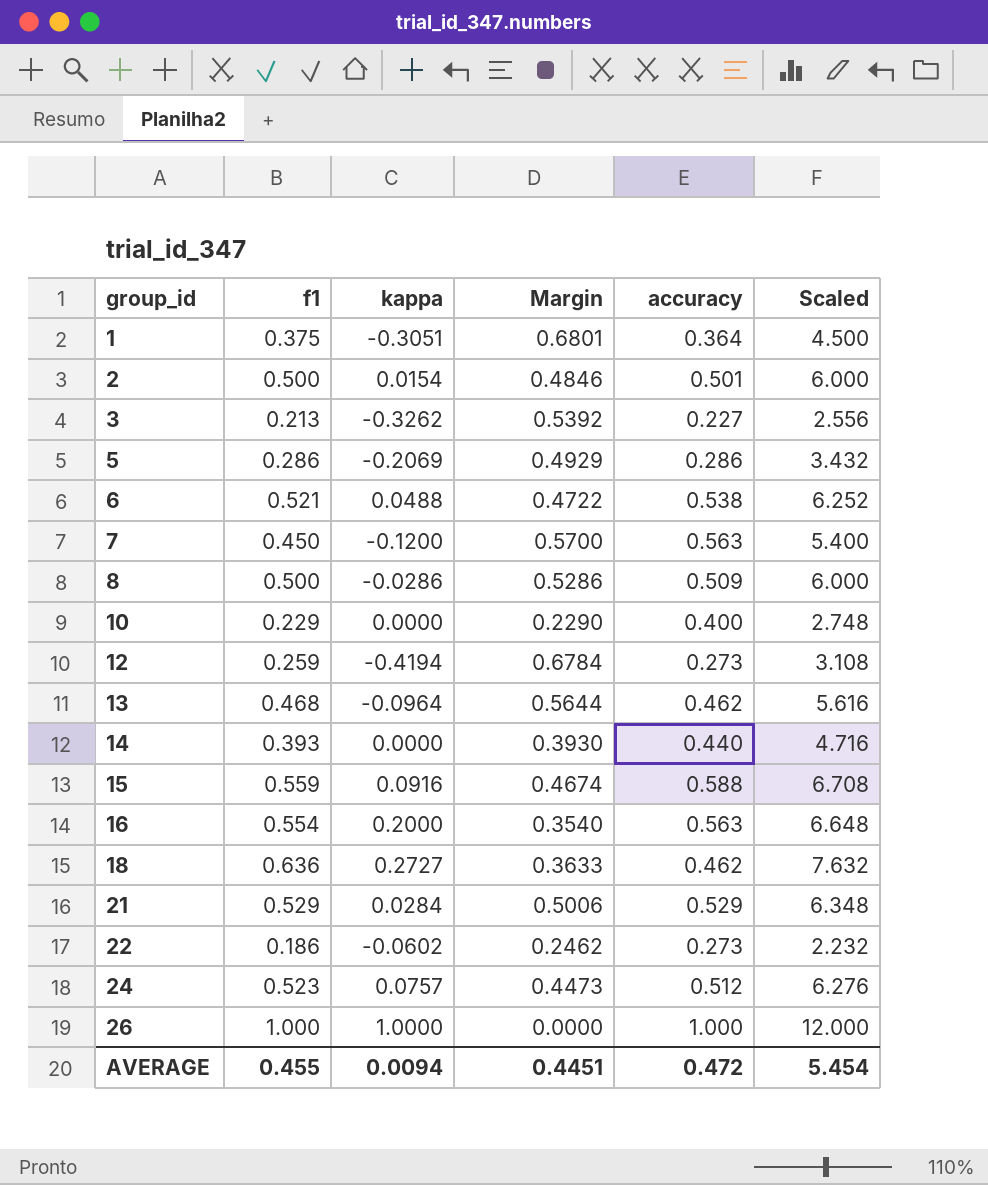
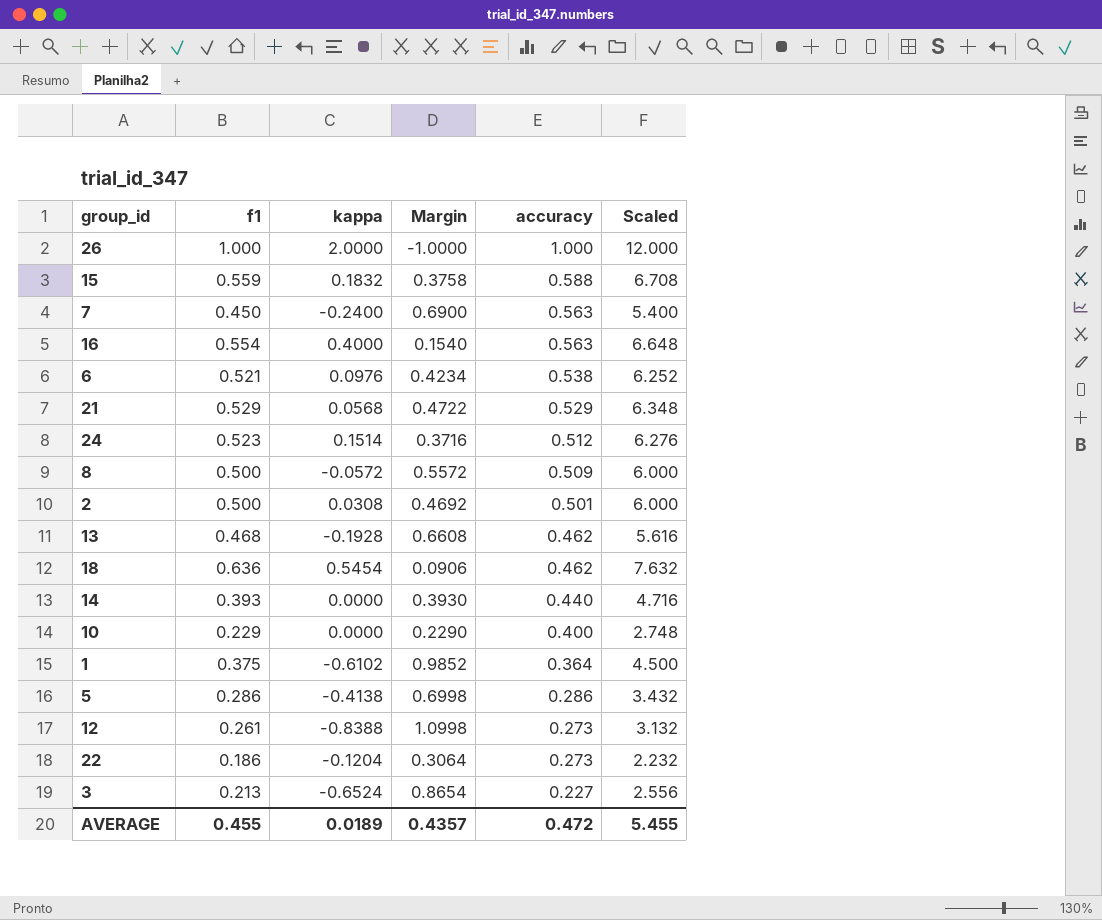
row order: group_id ascending -> accuracy descending
26 | kappa: 1.0000 -> 2.0000
26 | Margin: 0.0000 -> -1.0000
15 | kappa: 0.0916 -> 0.1832
15 | Margin: 0.4674 -> 0.3758
7 | kappa: -0.1200 -> -0.2400
7 | Margin: 0.5700 -> 0.6900
16 | kappa: 0.2000 -> 0.4000
16 | Margin: 0.3540 -> 0.1540
6 | kappa: 0.0488 -> 0.0976
6 | Margin: 0.4722 -> 0.4234
21 | kappa: 0.0284 -> 0.0568
21 | Margin: 0.5006 -> 0.4722
24 | kappa: 0.0757 -> 0.1514
24 | Margin: 0.4473 -> 0.3716
8 | kappa: -0.0286 -> -0.0572
8 | Margin: 0.5286 -> 0.5572
2 | kappa: 0.0154 -> 0.0308
2 | Margin: 0.4846 -> 0.4692
13 | kappa: -0.0964 -> -0.1928
13 | Margin: 0.5644 -> 0.6608
18 | kappa: 0.2727 -> 0.5454
18 | Margin: 0.3633 -> 0.0906
1 | kappa: -0.3051 -> -0.6102
1 | Margin: 0.6801 -> 0.9852
5 | kappa: -0.2069 -> -0.4138
5 | Margin: 0.4929 -> 0.6998
12 | f1: 0.259 -> 0.261
12 | kappa: -0.4194 -> -0.8388
12 | Margin: 0.6784 -> 1.0998
12 | Scaled: 3.108 -> 3.132
22 | kappa: -0.0602 -> -0.1204
22 | Margin: 0.2462 -> 0.3064
3 | kappa: -0.3262 -> -0.6524
3 | Margin: 0.5392 -> 0.8654
AVERAGE | kappa: 0.0094 -> 0.0189
AVERAGE | Margin: 0.4451 -> 0.4357
AVERAGE | Scaled: 5.454 -> 5.455

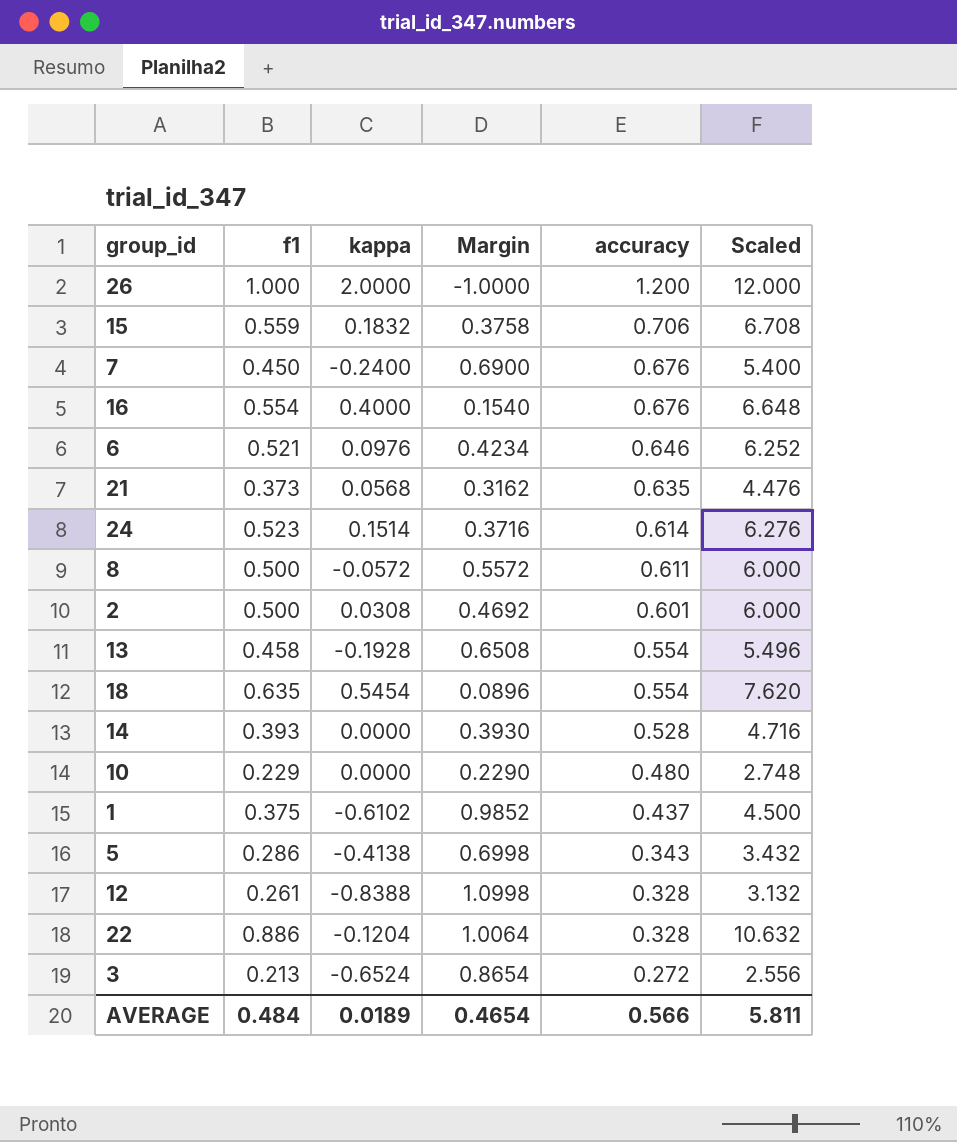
26 | accuracy: 1.000 -> 1.200
15 | accuracy: 0.588 -> 0.706
7 | accuracy: 0.563 -> 0.676
16 | accuracy: 0.563 -> 0.676
6 | accuracy: 0.538 -> 0.646
21 | f1: 0.529 -> 0.373
21 | Margin: 0.4722 -> 0.3162
21 | accuracy: 0.529 -> 0.635
21 | Scaled: 6.348 -> 4.476
24 | accuracy: 0.512 -> 0.614
8 | accuracy: 0.509 -> 0.611
2 | accuracy: 0.501 -> 0.601
13 | f1: 0.468 -> 0.458
13 | Margin: 0.6608 -> 0.6508
13 | accuracy: 0.462 -> 0.554
13 | Scaled: 5.616 -> 5.496
18 | f1: 0.636 -> 0.635
18 | Margin: 0.0906 -> 0.0896
18 | accuracy: 0.462 -> 0.554
18 | Scaled: 7.632 -> 7.620
14 | accuracy: 0.440 -> 0.528
10 | accuracy: 0.400 -> 0.480
1 | accuracy: 0.364 -> 0.437
5 | accuracy: 0.286 -> 0.343
12 | accuracy: 0.273 -> 0.328
22 | f1: 0.186 -> 0.886
22 | Margin: 0.3064 -> 1.0064
22 | accuracy: 0.273 -> 0.328
22 | Scaled: 2.232 -> 10.632
3 | accuracy: 0.227 -> 0.272
AVERAGE | f1: 0.455 -> 0.484
AVERAGE | Margin: 0.4357 -> 0.4654
AVERAGE | accuracy: 0.472 -> 0.566
AVERAGE | Scaled: 5.455 -> 5.811

